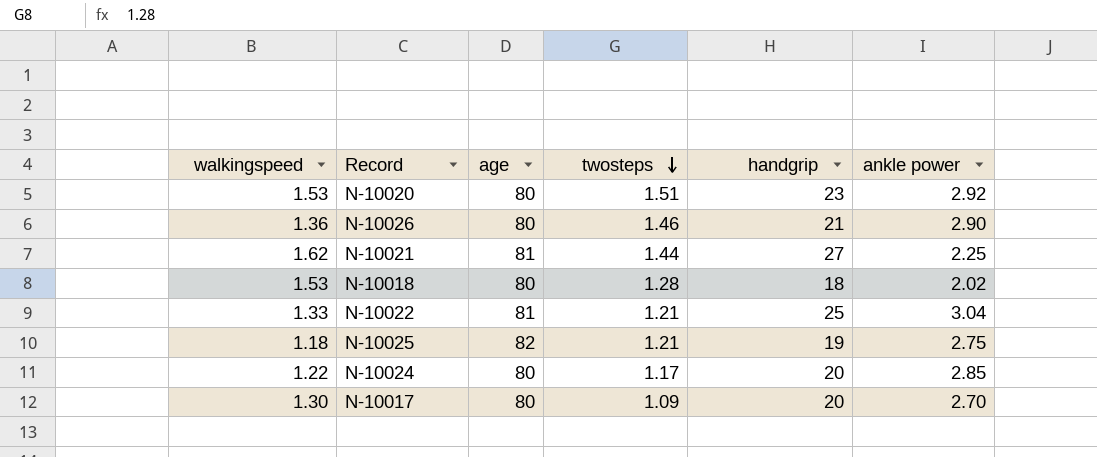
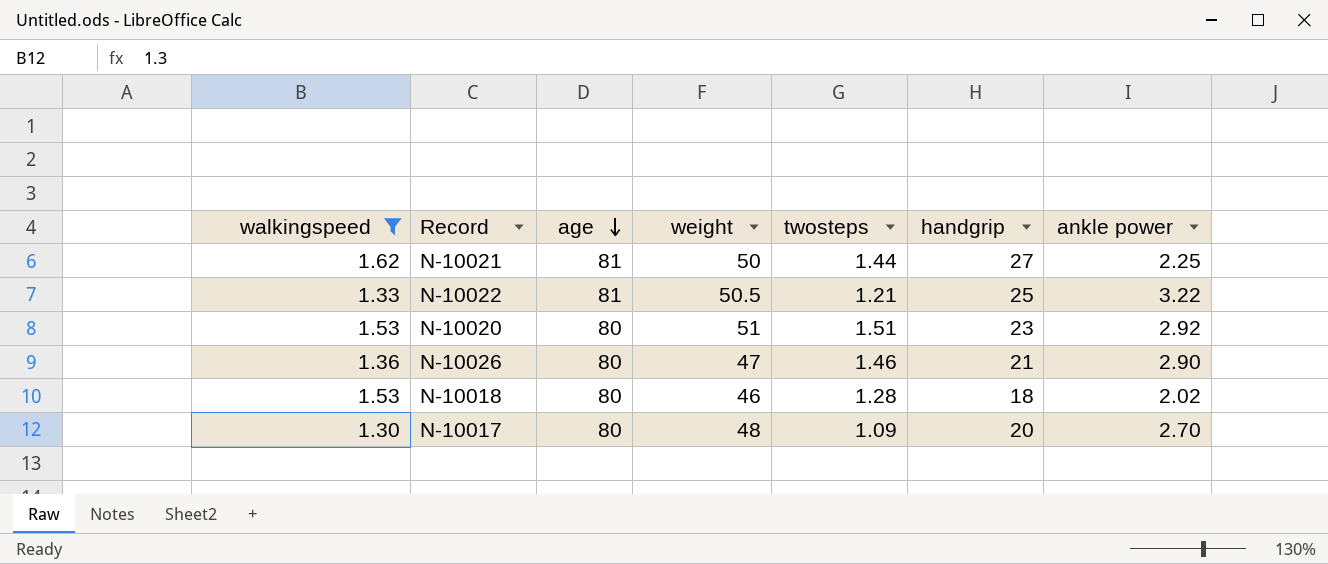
filter: none -> walkingspeed >= 1.30
row order: twosteps descending -> age descending
column weight | position: none -> 4
N-10022 | ankle power: 3.04 -> 3.22

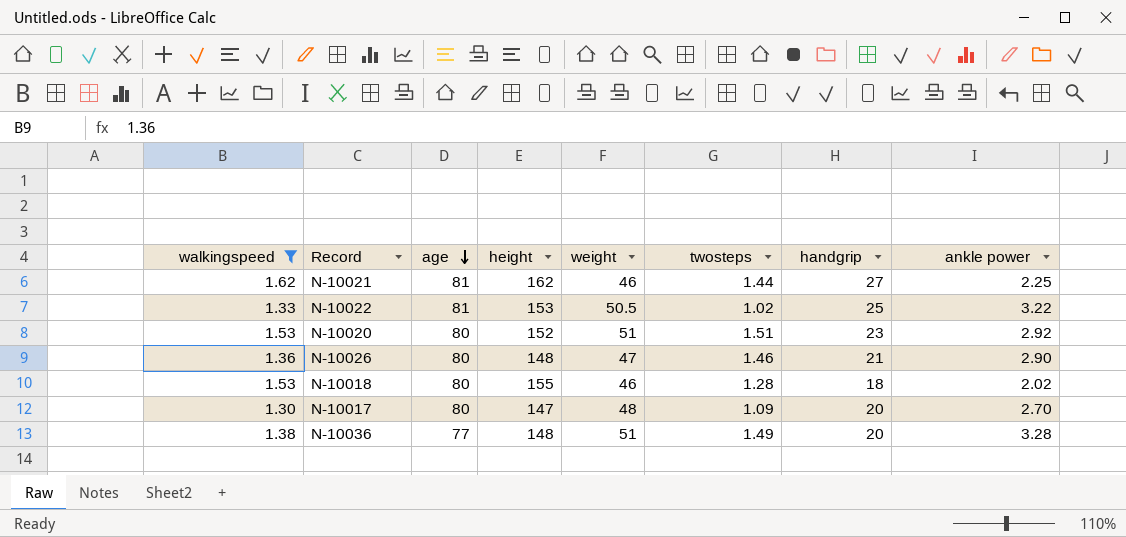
column height | position: none -> 4
N-10021 | weight: 50 -> 46
N-10022 | twosteps: 1.21 -> 1.02
row N-10036: none -> 1.38 | 77 | 148 | 51 | 1.49 | 20 | 3.28

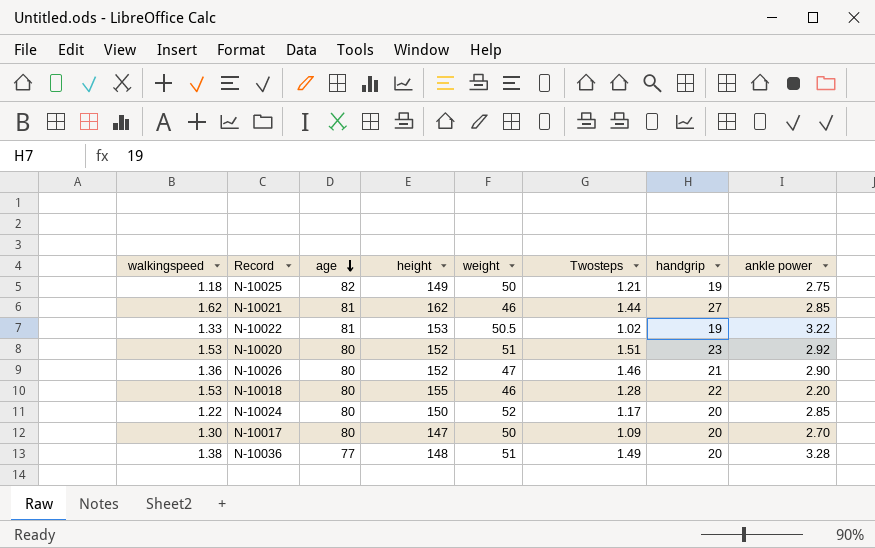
filter: walkingspeed >= 1.30 -> none
column name: twosteps -> Twosteps
N-10021 | ankle power: 2.25 -> 2.85
N-10022 | handgrip: 25 -> 19
N-10026 | height: 148 -> 152
N-10018 | handgrip: 18 -> 22
N-10018 | ankle power: 2.02 -> 2.20
N-10017 | weight: 48 -> 50

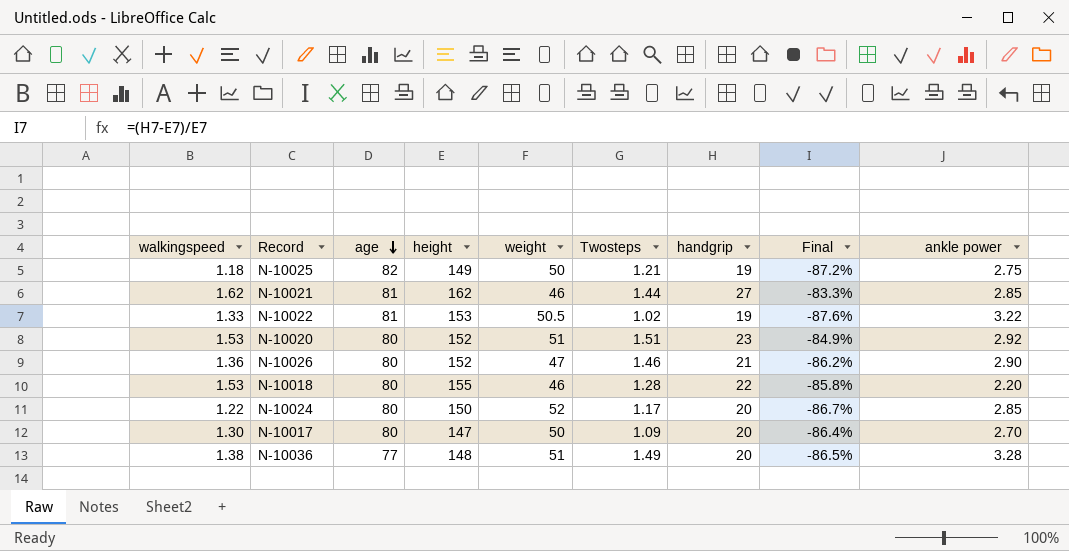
column Final | formula: none -> ([handgrip] - [height]) / [height]

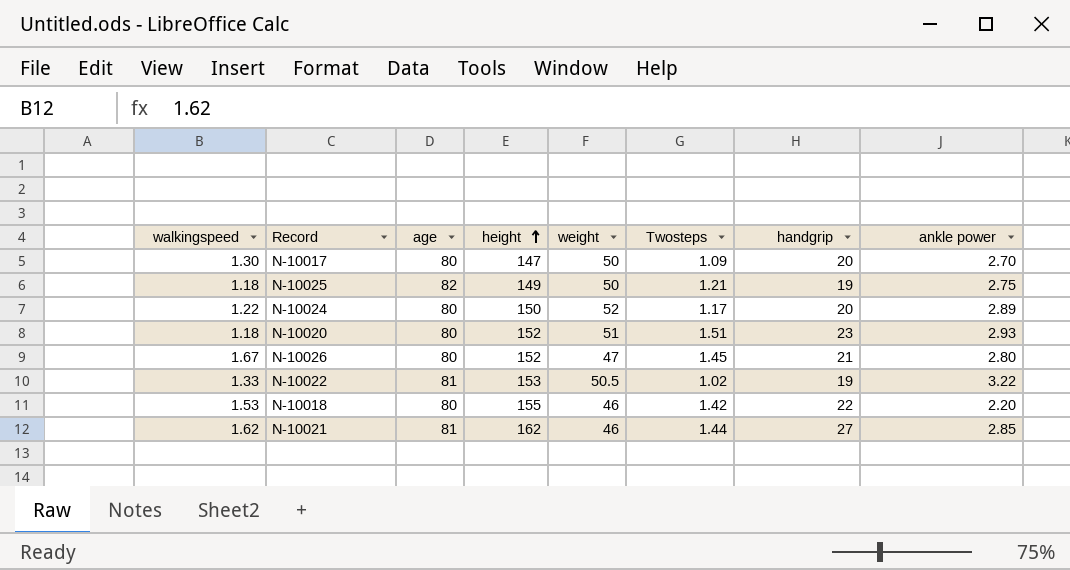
row order: age descending -> height ascending
column Final | formula: ([handgrip] - [height]) / [height] -> none
row N-10036: 1.38 | 77 | 148 | 51 | 1.49 | 20 | -86.5% | 3.28 -> none
N-10024 | ankle power: 2.85 -> 2.89
N-10020 | walkingspeed: 1.53 -> 1.18
N-10020 | ankle power: 2.92 -> 2.93
N-10026 | walkingspeed: 1.36 -> 1.67
N-10026 | Twosteps: 1.46 -> 1.45
N-10026 | ankle power: 2.90 -> 2.80
N-10018 | Twosteps: 1.28 -> 1.42

